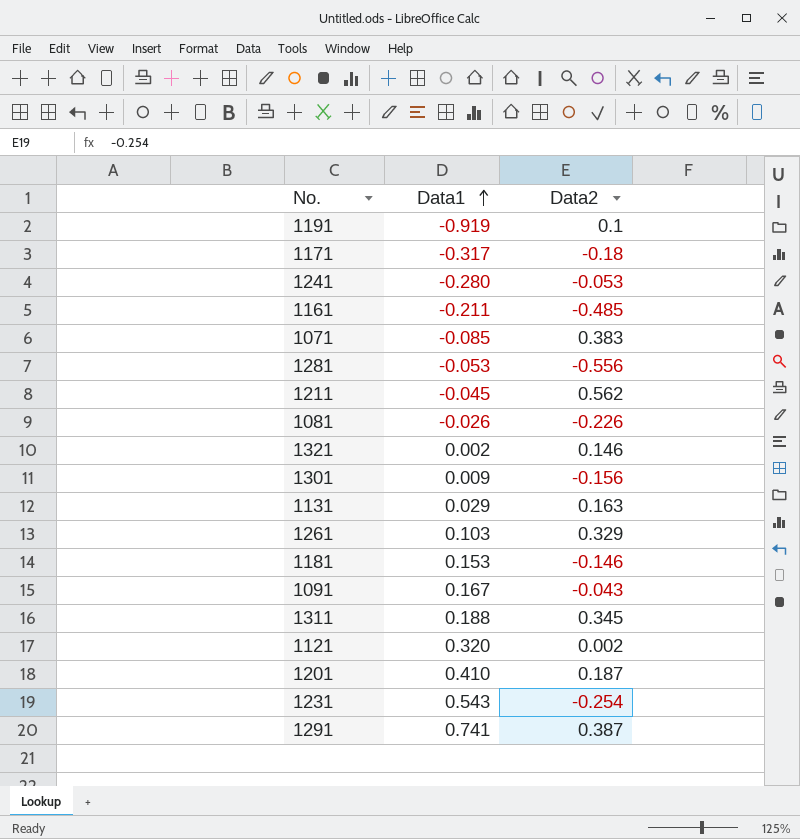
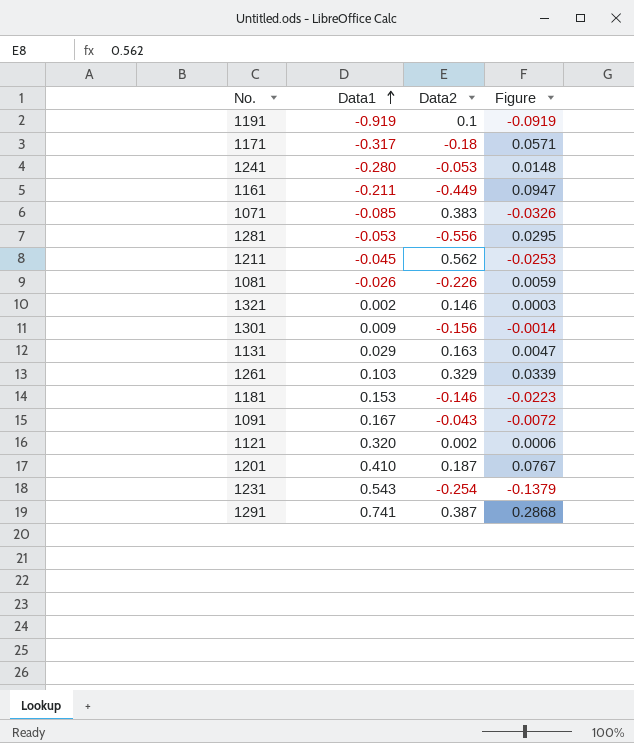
column Figure | formula: none -> [Data1] * [Data2]
row 1311: 0.188 | 0.345 -> none
1161 | Data2: -0.485 -> -0.449

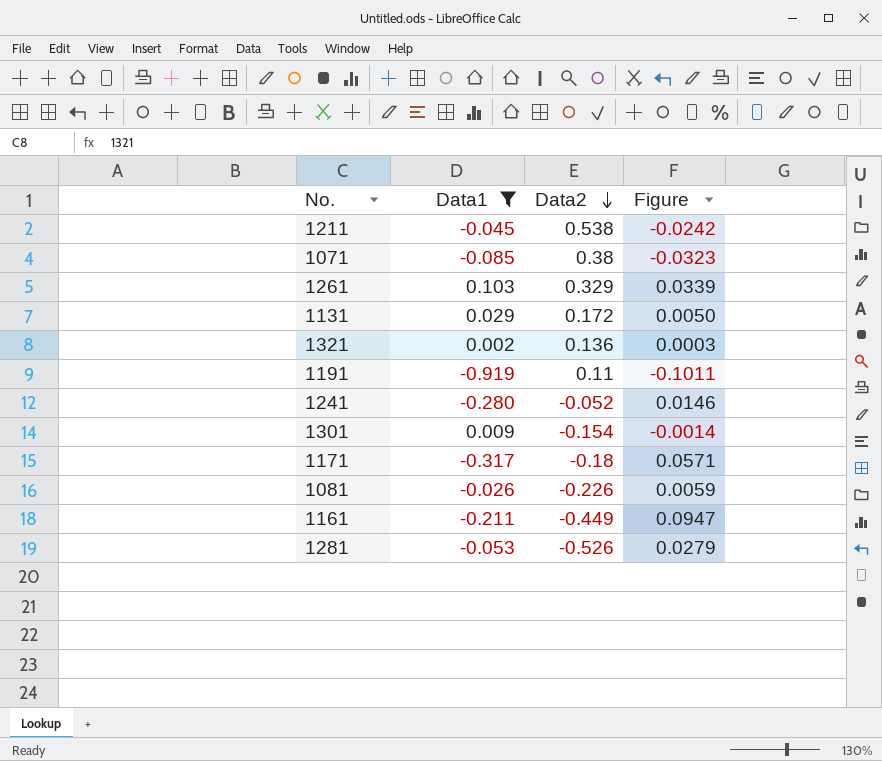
filter: none -> Data1 <= 0.103
row order: Data1 ascending -> Data2 descending
1211 | Data2: 0.562 -> 0.538
1211 | Figure: -0.0253 -> -0.0242
1071 | Data2: 0.383 -> 0.38
1071 | Figure: -0.0326 -> -0.0323
1131 | Data2: 0.163 -> 0.172
1131 | Figure: 0.0047 -> 0.0050
1321 | Data2: 0.146 -> 0.136
1191 | Data2: 0.1 -> 0.11
1191 | Figure: -0.0919 -> -0.1011
1241 | Data2: -0.053 -> -0.052
1241 | Figure: 0.0148 -> 0.0146
1301 | Data2: -0.156 -> -0.154
1281 | Data2: -0.556 -> -0.526
1281 | Figure: 0.0295 -> 0.0279

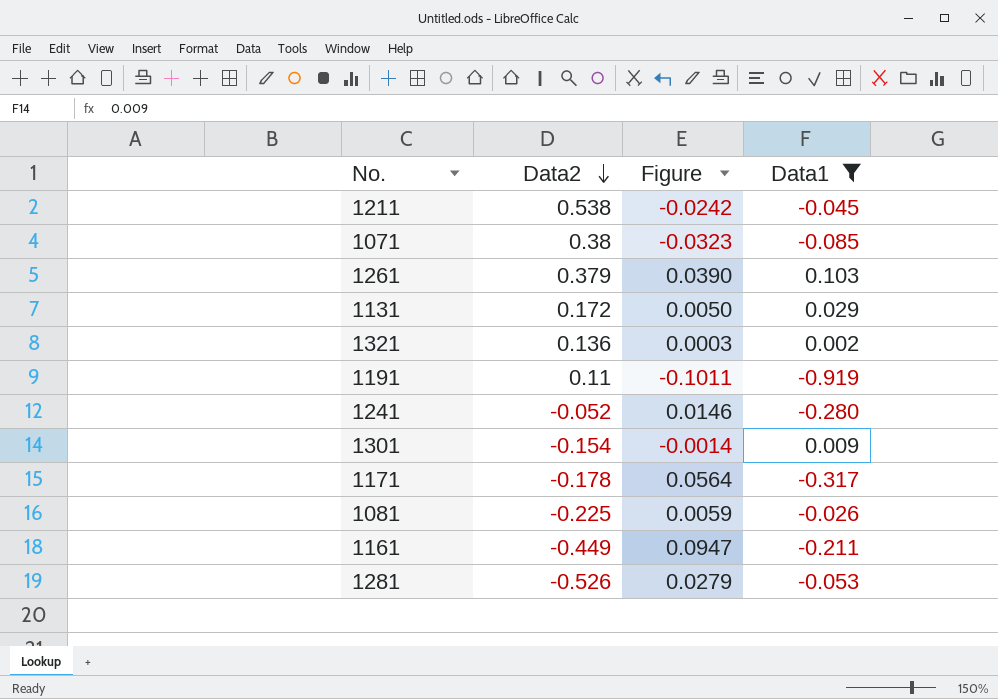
column Data1 | position: 2 -> 4
1261 | Data2: 0.329 -> 0.379
1261 | Figure: 0.0339 -> 0.0390
1171 | Data2: -0.18 -> -0.178
1171 | Figure: 0.0571 -> 0.0564
1081 | Data2: -0.226 -> -0.225

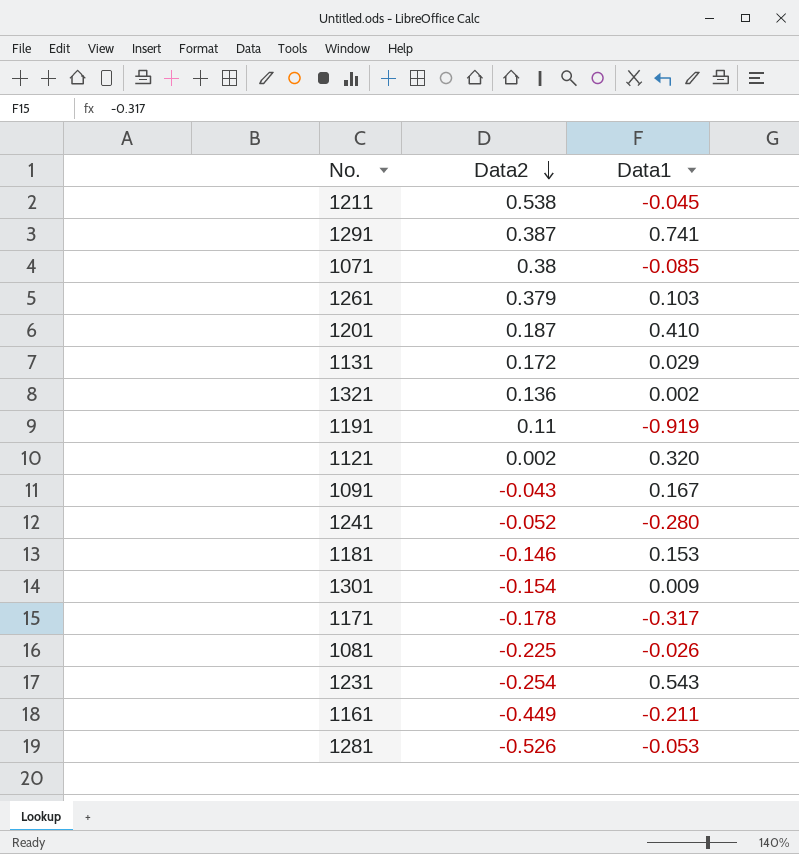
filter: Data1 <= 0.103 -> none
column Figure | formula: [Data2] * [Data1] -> none

